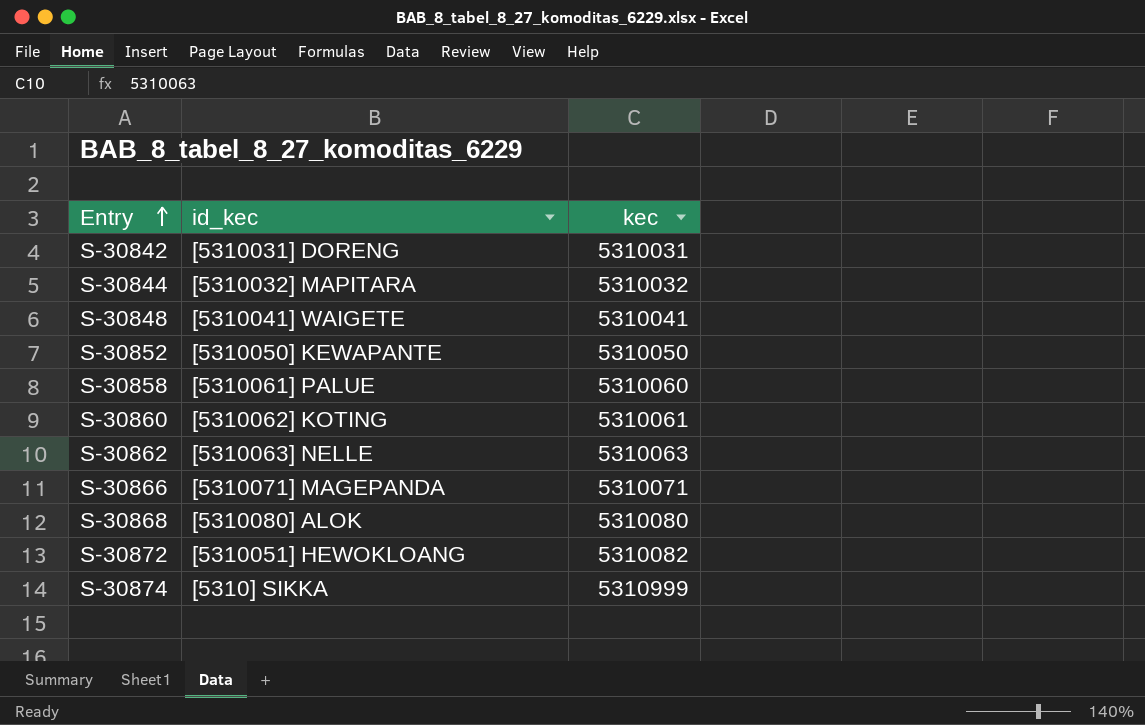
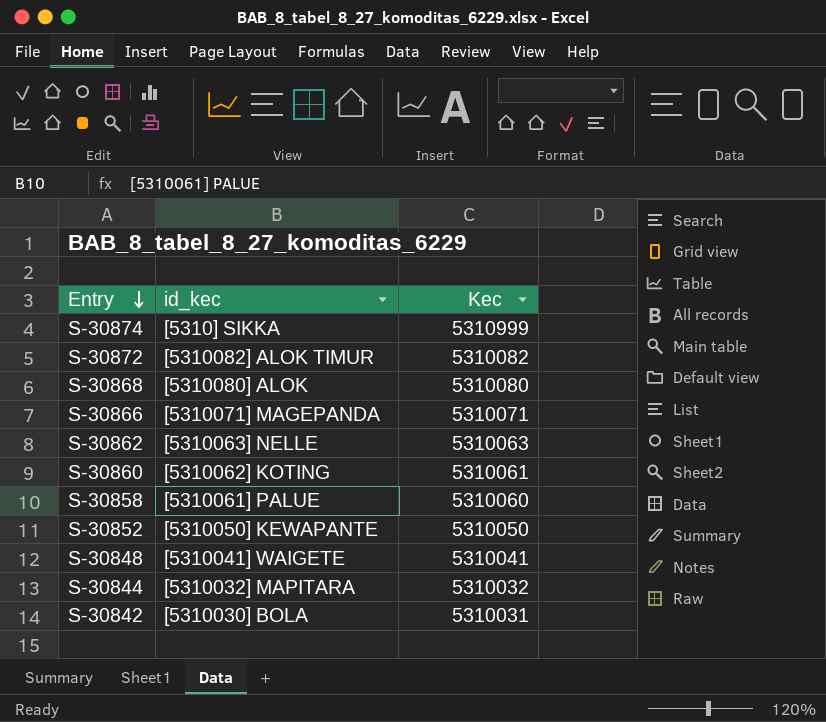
row order: Entry ascending -> Entry descending
column name: kec -> Kec
S-30872 | id_kec: [5310051] HEWOKLOANG -> [5310082] ALOK TIMUR
S-30842 | id_kec: [5310031] DORENG -> [5310030] BOLA

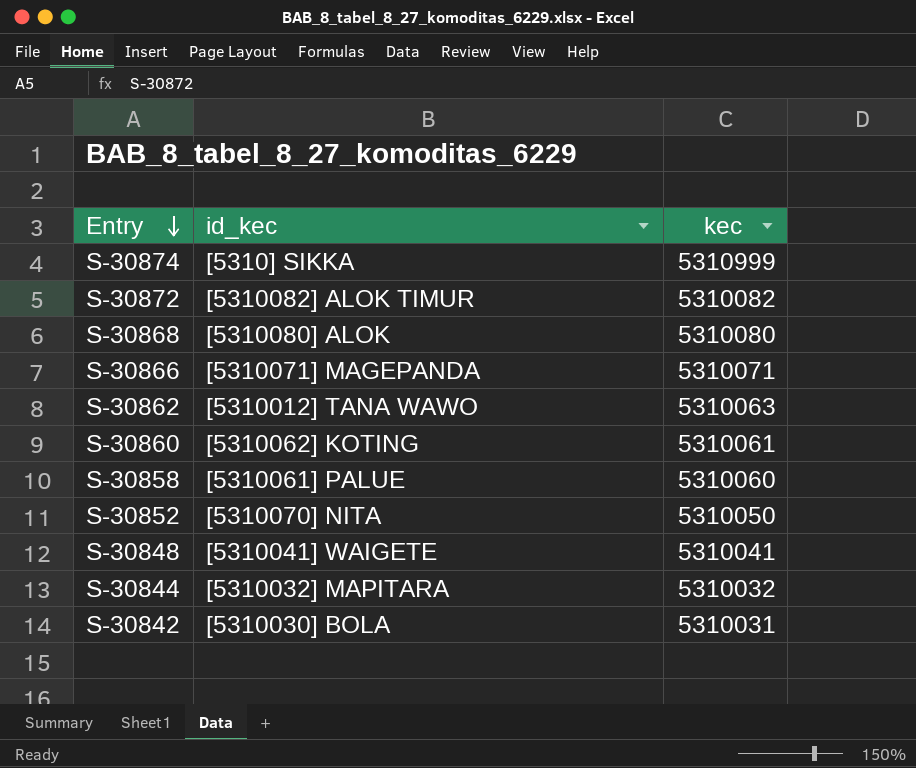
column name: Kec -> kec
S-30862 | id_kec: [5310063] NELLE -> [5310012] TANA WAWO
S-30852 | id_kec: [5310050] KEWAPANTE -> [5310070] NITA

